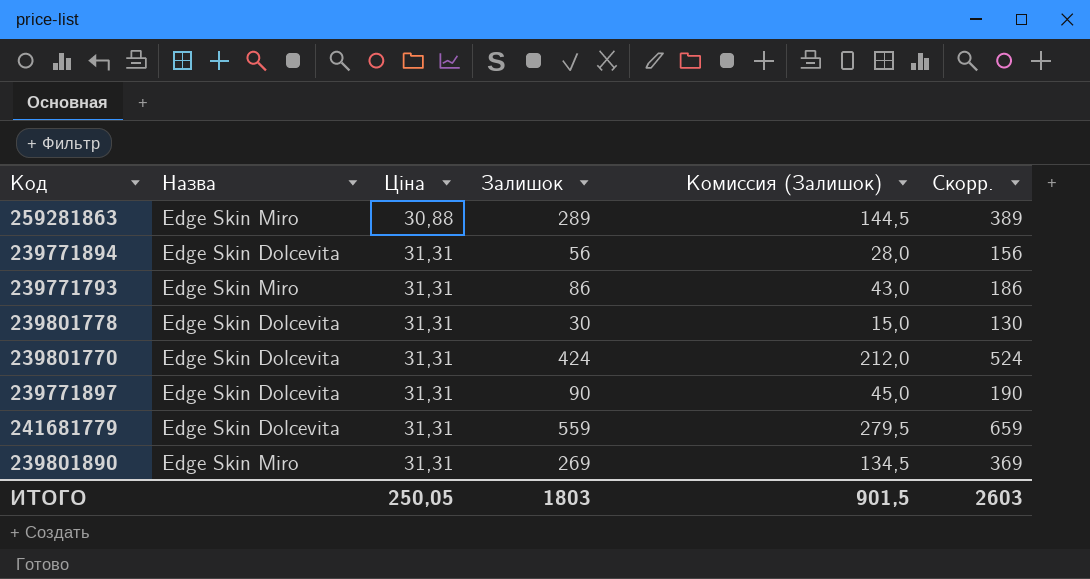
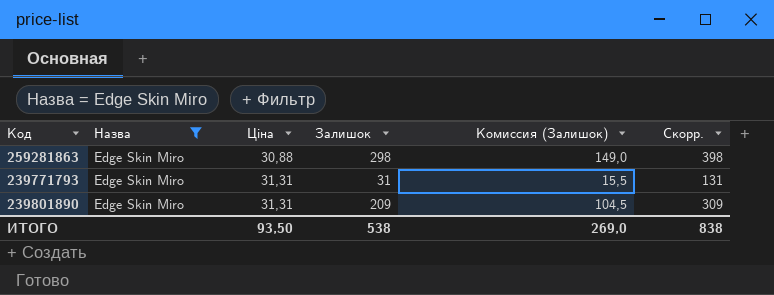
filter: none -> Назва = Edge Skin Miro
259281863 | Залишок: 289 -> 298
259281863 | Комиссия (Залишок): 144,5 -> 149,0
259281863 | Скорр.: 389 -> 398
239771793 | Залишок: 86 -> 31
239771793 | Комиссия (Залишок): 43,0 -> 15,5
239771793 | Скорр.: 186 -> 131
239801890 | Залишок: 269 -> 209
239801890 | Комиссия (Залишок): 134,5 -> 104,5
239801890 | Скорр.: 369 -> 309
ИТОГО | Ціна: 250,05 -> 93,50
ИТОГО | Залишок: 1803 -> 538
ИТОГО | Комиссия (Залишок): 901,5 -> 269,0
ИТОГО | Скорр.: 2603 -> 838

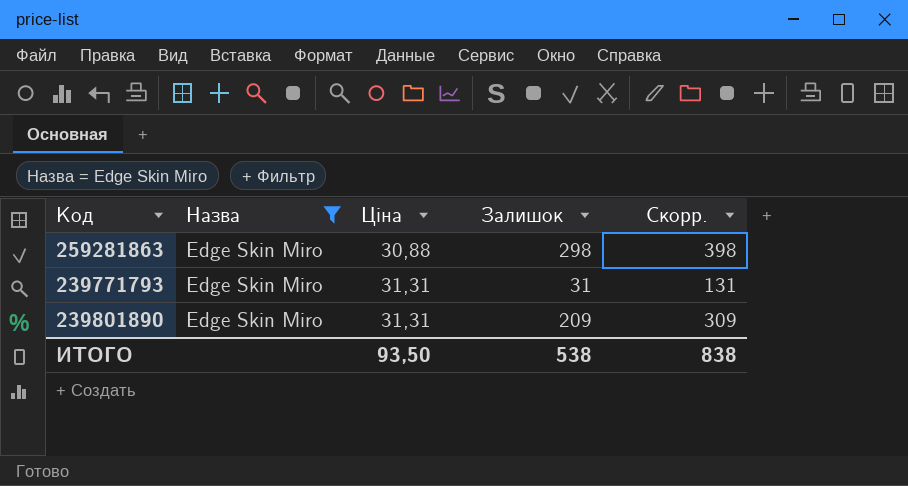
column Комиссия (Залишок) | formula: [Залишок] * 0,5 -> none

